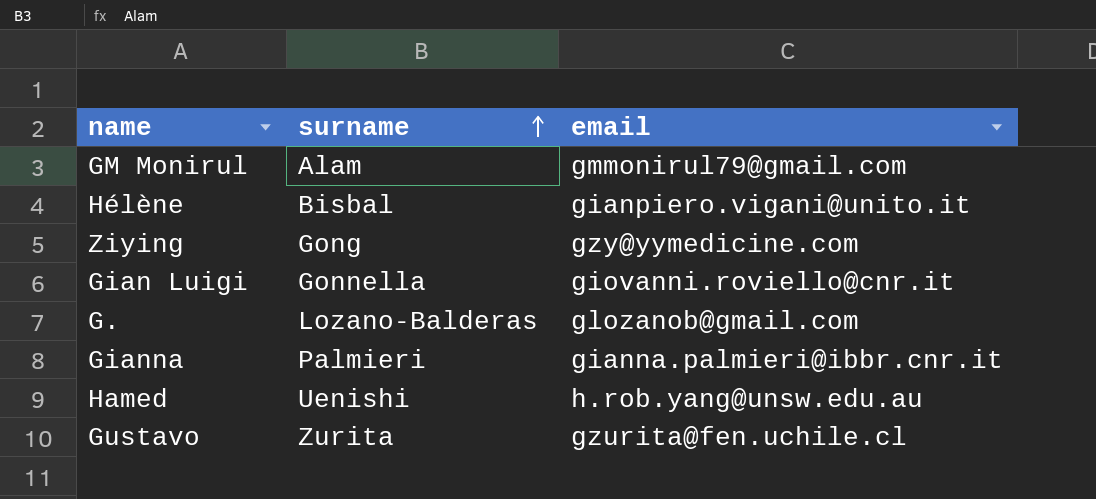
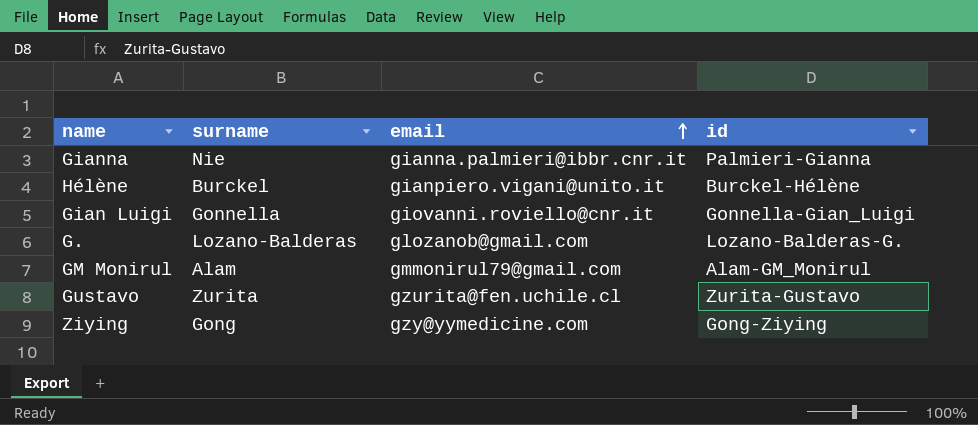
row order: surname ascending -> email ascending
column id | position: none -> 4
row Hamed: Uenishi | h.rob.yang@unsw.edu.au -> none
Gianna | surname: Palmieri -> Nie
Hélène | surname: Bisbal -> Burckel

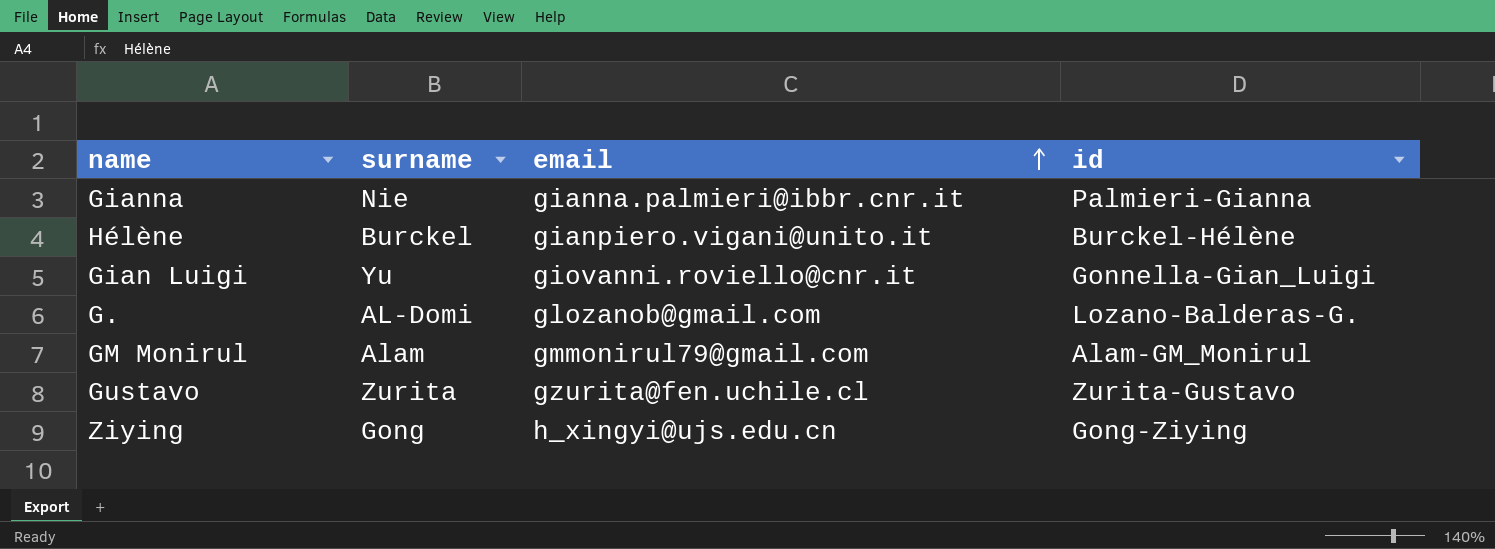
Gian Luigi | surname: Gonnella -> Yu
G. | surname: Lozano-Balderas -> AL-Domi
Ziying | email: gzy@yymedicine.com -> h_xingyi@ujs.edu.cn

